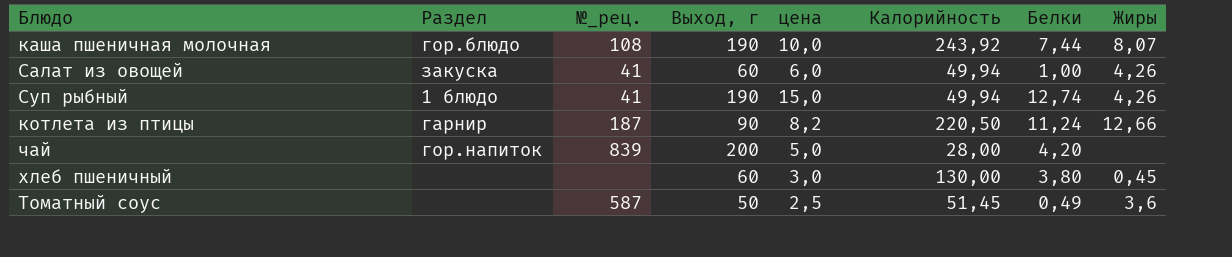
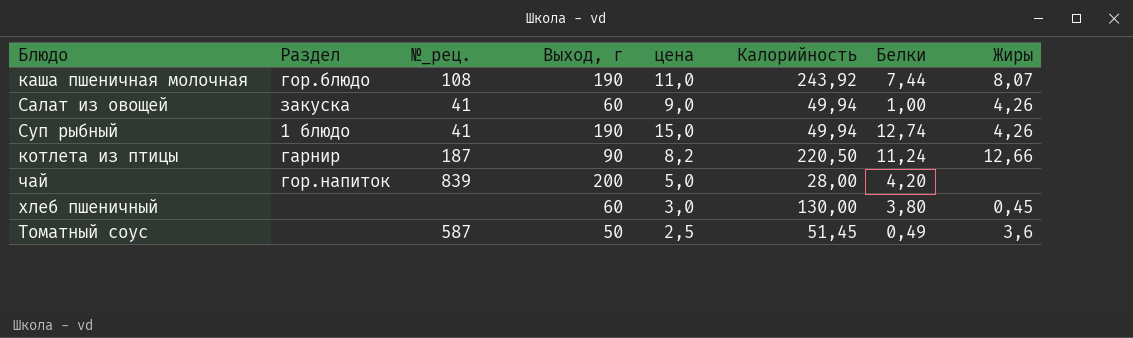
каша пшеничная молочная | цена: 10,0 -> 11,0
Салат из овощей | цена: 6,0 -> 9,0

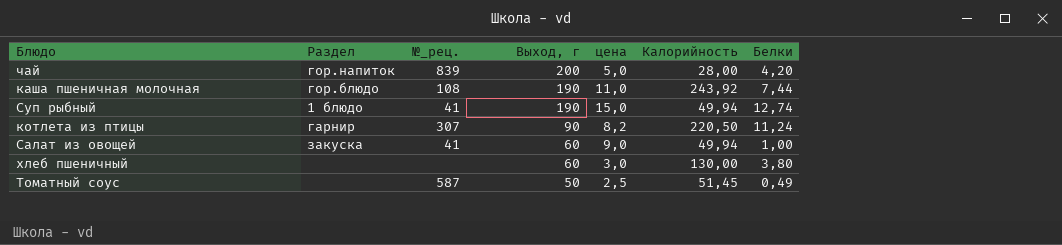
row order: none -> Выход, г descending
column Жиры | position: 8 -> none
котлета из птицы | №_рец.: 187 -> 307

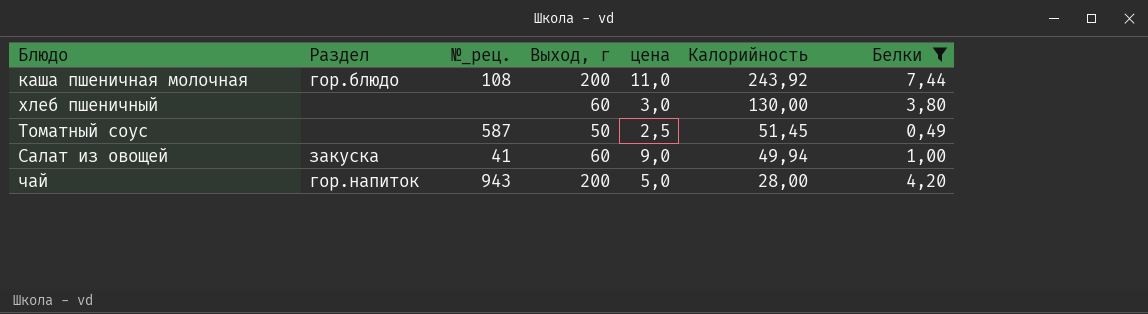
filter: none -> Белки <= 7,44
row order: Выход, г descending -> Калорийность descending
каша пшеничная молочная | Выход, г: 190 -> 200
чай | №_рец.: 839 -> 943

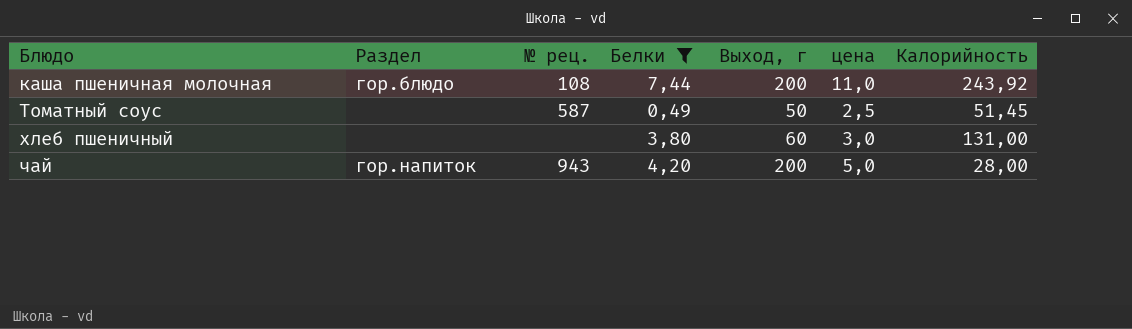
row order: Калорийность descending -> Блюдо ascending
column name: №_рец. -> № рец.
column Белки | position: 7 -> 4
row Салат из овощей: закуска | 41 | 60 | 9,0 | 49,94 | 1,00 -> none
хлеб пшеничный | Калорийность: 130,00 -> 131,00

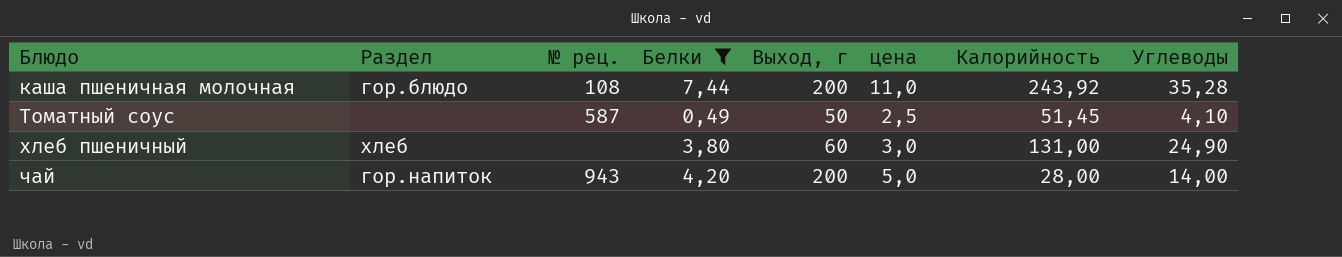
column Углеводы | position: none -> 8
хлеб пшеничный | Раздел: none -> хлеб

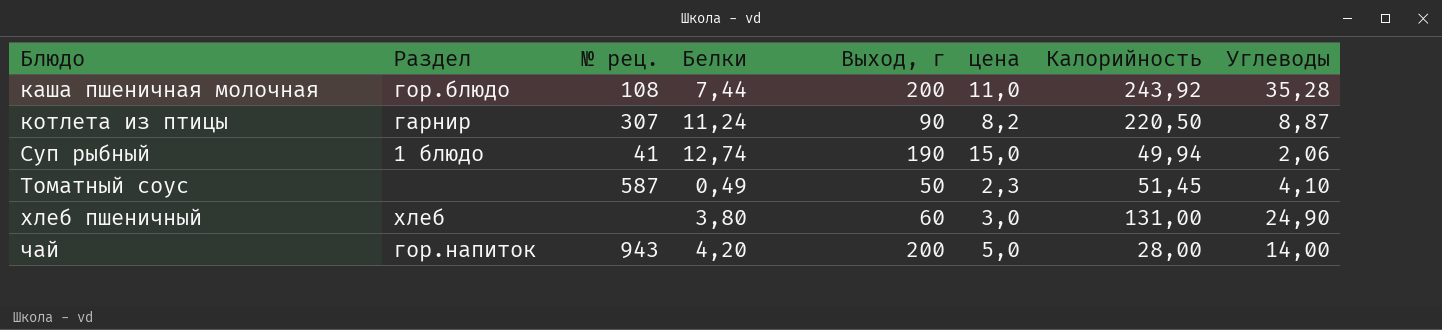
filter: Белки <= 7,44 -> none
Томатный соус | цена: 2,5 -> 2,3

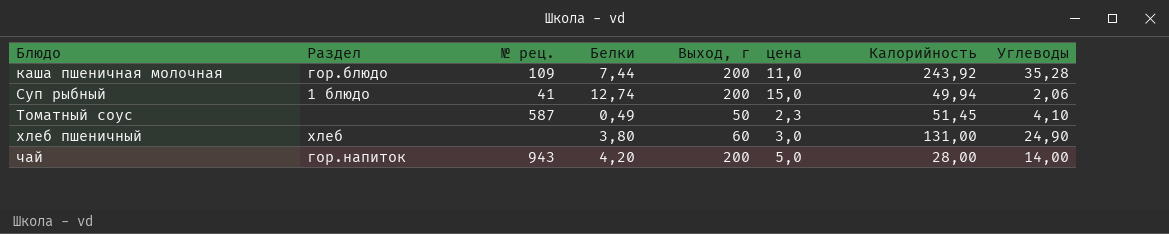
row котлета из птицы: гарнир | 307 | 11,24 | 90 | 8,2 | 220,50 | 8,87 -> none
каша пшеничная молочная | № рец.: 108 -> 109
Суп рыбный | Выход, г: 190 -> 200

